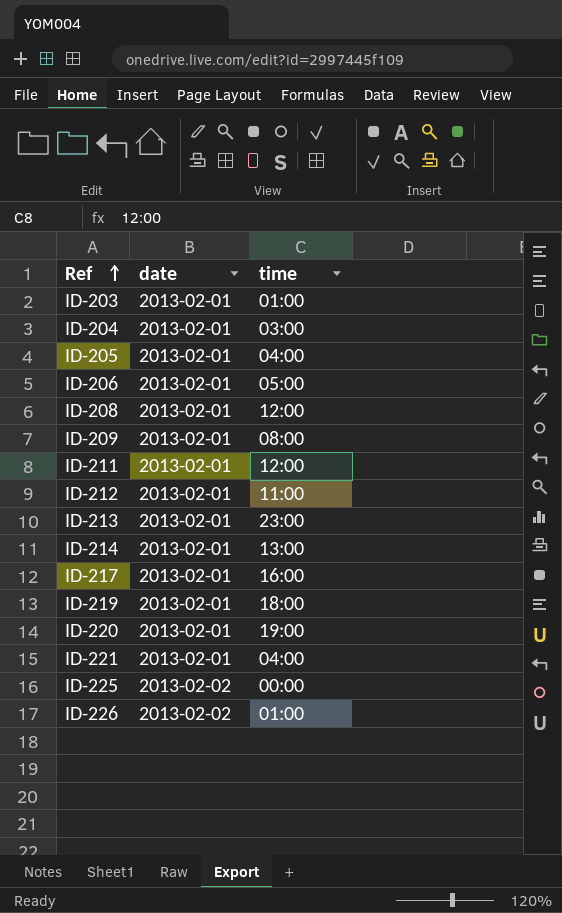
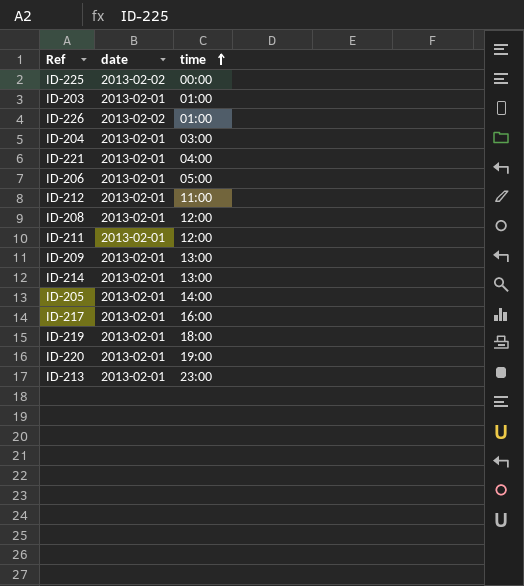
row order: Ref ascending -> time ascending
ID-209 | time: 08:00 -> 13:00
ID-205 | time: 04:00 -> 14:00

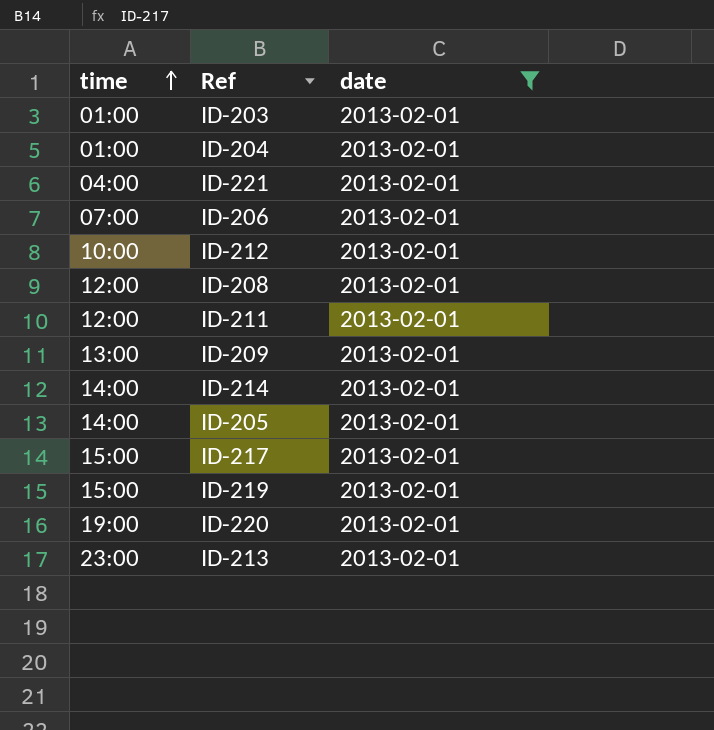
filter: none -> date = 2013-02-01
column time | position: 3 -> 1
ID-204 | time: 03:00 -> 01:00
ID-206 | time: 05:00 -> 07:00
ID-212 | time: 11:00 -> 10:00
ID-214 | time: 13:00 -> 14:00
ID-217 | time: 16:00 -> 15:00
ID-219 | time: 18:00 -> 15:00

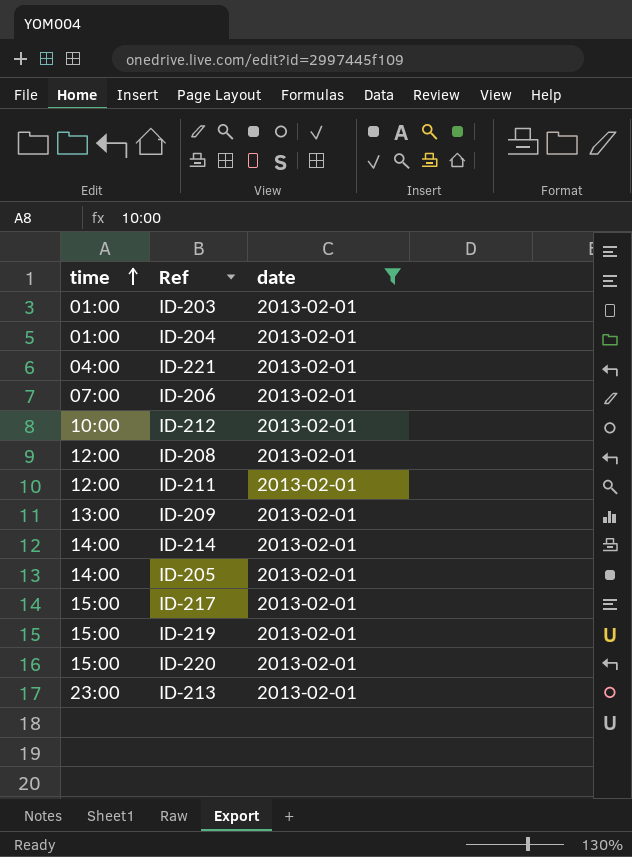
ID-220 | time: 19:00 -> 15:00

